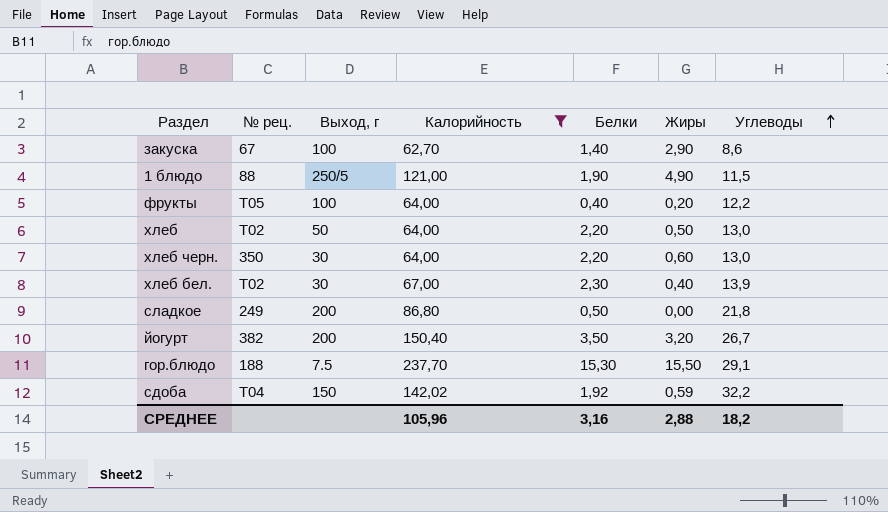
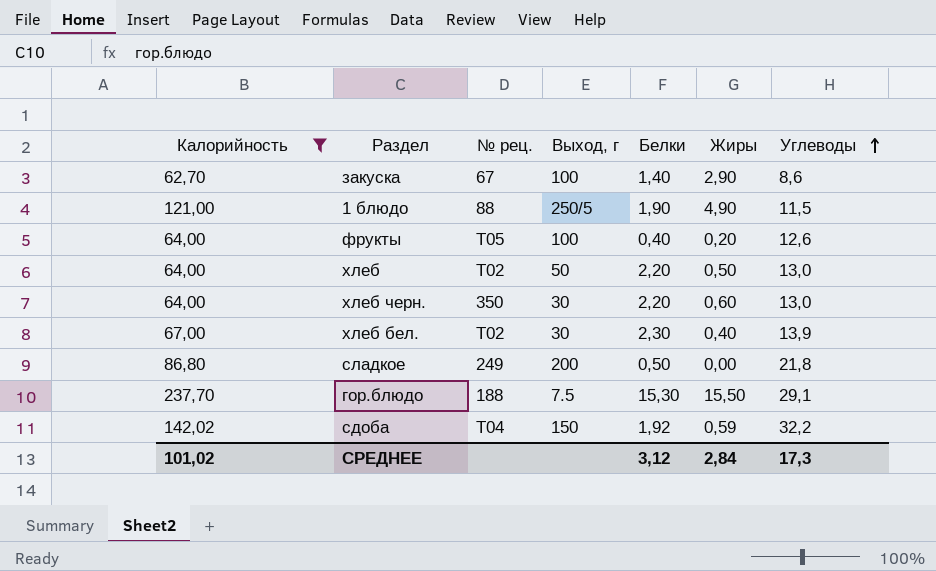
column Калорийность | position: 4 -> 1
row йогурт: 382 | 200 | 150,40 | 3,50 | 3,20 | 26,7 -> none
фрукты | Углеводы: 12,2 -> 12,6
СРЕДНЕЕ | Калорийность: 105,96 -> 101,02
СРЕДНЕЕ | Белки: 3,16 -> 3,12
СРЕДНЕЕ | Жиры: 2,88 -> 2,84
СРЕДНЕЕ | Углеводы: 18,2 -> 17,3

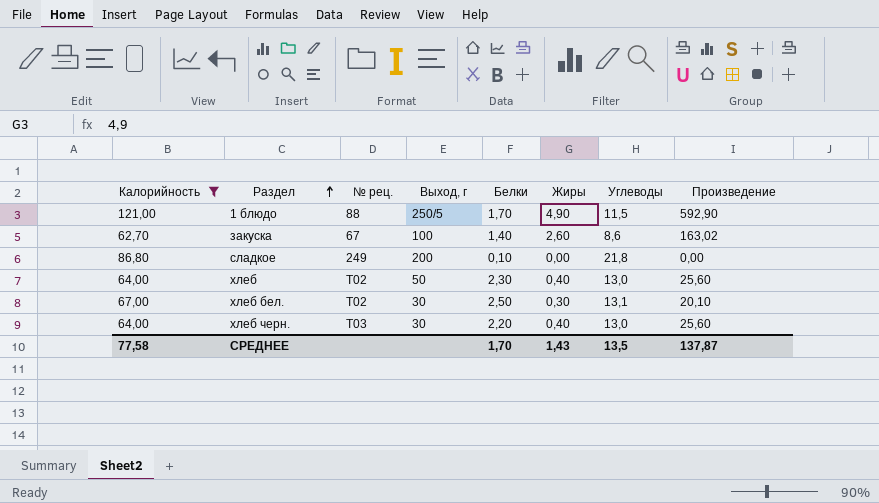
row order: Углеводы ascending -> Раздел ascending
column Произведение | formula: none -> [Калорийность] * [Жиры]
row фрукты: 64,00 | Т05 | 100 | 0,40 | 0,20 | 12,6 -> none
row гор.блюдо: 237,70 | 188 | 7.5 | 15,30 | 15,50 | 29,1 -> none
row сдоба: 142,02 | Т04 | 150 | 1,92 | 0,59 | 32,2 -> none
1 блюдо | Белки: 1,90 -> 1,70
закуска | Жиры: 2,90 -> 2,60
сладкое | Белки: 0,50 -> 0,10
хлеб | Белки: 2,20 -> 2,30
хлеб | Жиры: 0,50 -> 0,40
хлеб бел. | Белки: 2,30 -> 2,50
хлеб бел. | Жиры: 0,40 -> 0,30
хлеб бел. | Углеводы: 13,9 -> 13,1
хлеб черн. | № рец.: 350 -> Т03
хлеб черн. | Жиры: 0,60 -> 0,40
СРЕДНЕЕ | Калорийность: 101,02 -> 77,58
СРЕДНЕЕ | Белки: 3,12 -> 1,70
СРЕДНЕЕ | Жиры: 2,84 -> 1,43
СРЕДНЕЕ | Углеводы: 17,3 -> 13,5

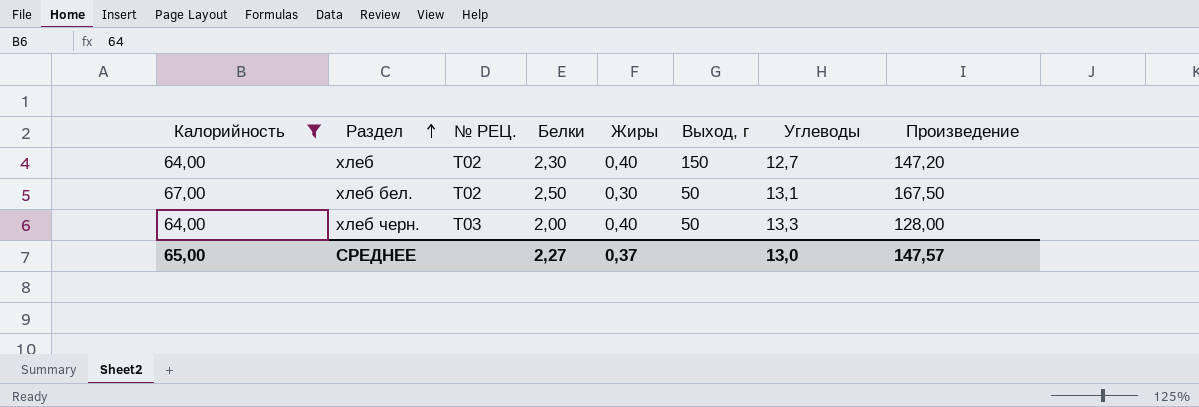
column name: № рец. -> № РЕЦ.
column Выход, г | position: 4 -> 6
column Произведение | formula: [Калорийность] * [Жиры] -> [Калорийность] * [Белки]
row 1 блюдо: 121,00 | 88 | 250/5 | 1,70 | 4,90 | 11,5 | 592,90 -> none
row закуска: 62,70 | 67 | 100 | 1,40 | 2,60 | 8,6 | 163,02 -> none
row сладкое: 86,80 | 249 | 200 | 0,10 | 0,00 | 21,8 | 0,00 -> none
хлеб | Выход, г: 50 -> 150
хлеб | Углеводы: 13,0 -> 12,7
хлеб бел. | Выход, г: 30 -> 50
хлеб черн. | Белки: 2,20 -> 2,00
хлеб черн. | Выход, г: 30 -> 50
хлеб черн. | Углеводы: 13,0 -> 13,3
СРЕДНЕЕ | Калорийность: 77,58 -> 65,00
СРЕДНЕЕ | Белки: 1,70 -> 2,27
СРЕДНЕЕ | Жиры: 1,43 -> 0,37
СРЕДНЕЕ | Углеводы: 13,5 -> 13,0
СРЕДНЕЕ | Произведение: 137,87 -> 147,57

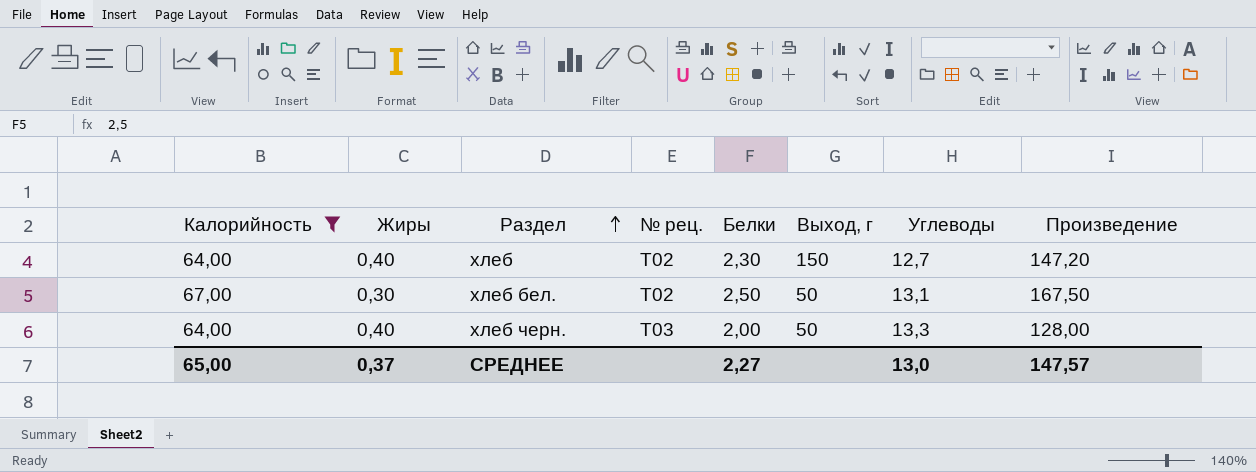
column Жиры | position: 5 -> 2
column name: № РЕЦ. -> № рец.

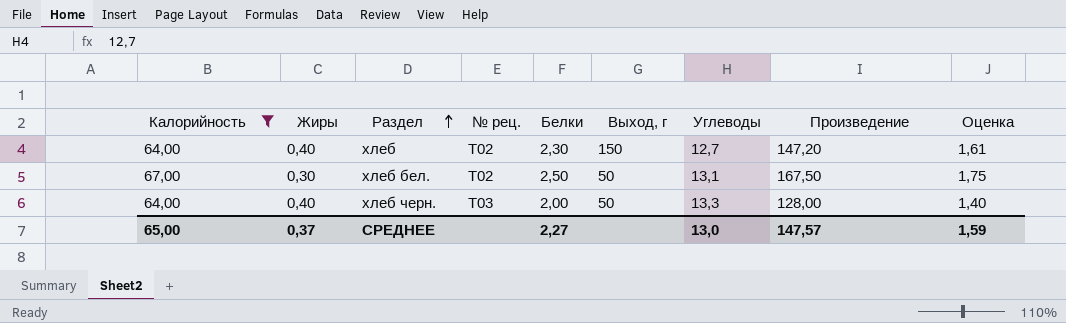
column Оценка | formula: none -> [Белки] * 0,7

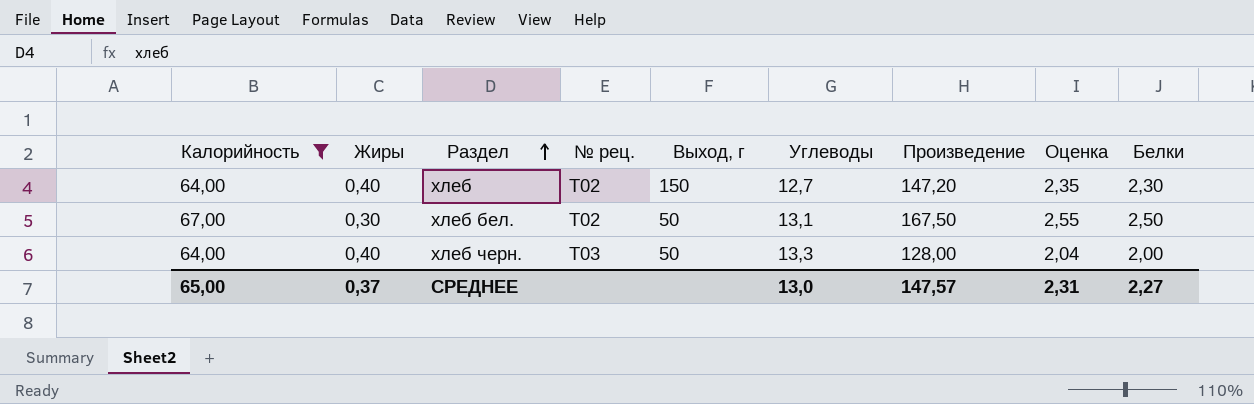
column Оценка | formula: [Белки] * 0,7 -> [Белки] * 1,02
column Белки | position: 5 -> 9
СРЕДНЕЕ | Оценка: 1,59 -> 2,31

